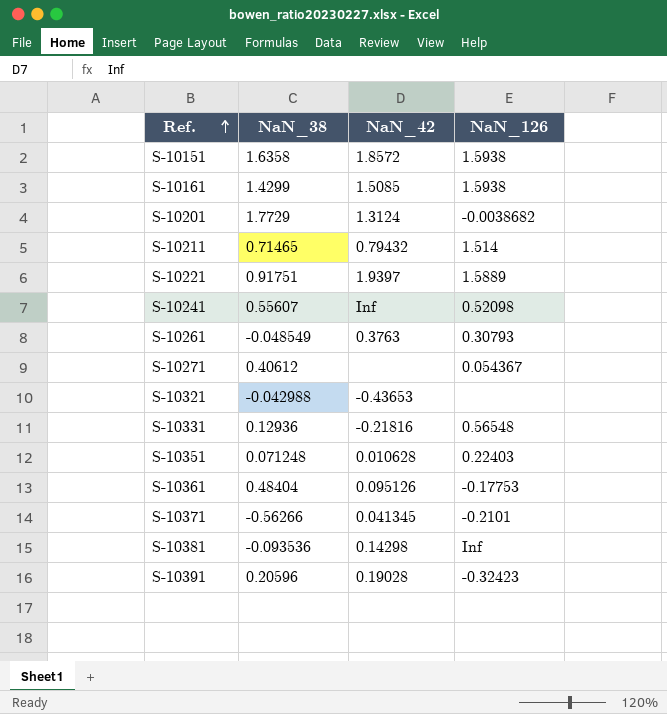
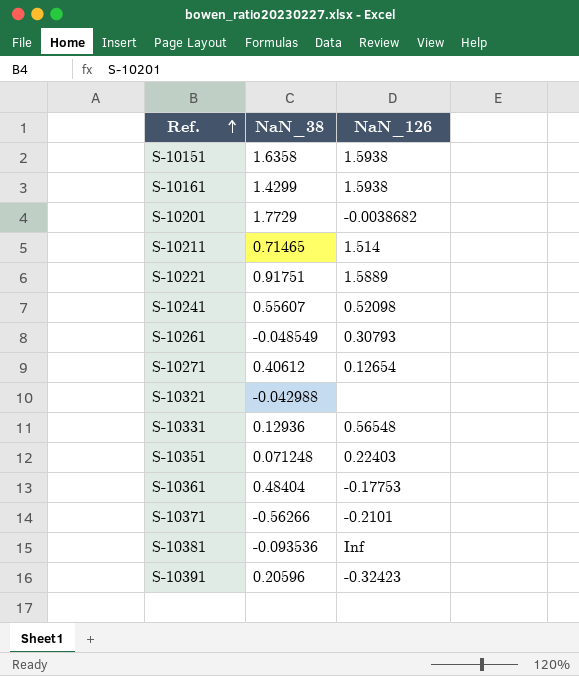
column NaN_42 | position: 3 -> none
S-10271 | NaN_126: 0.054367 -> 0.12654

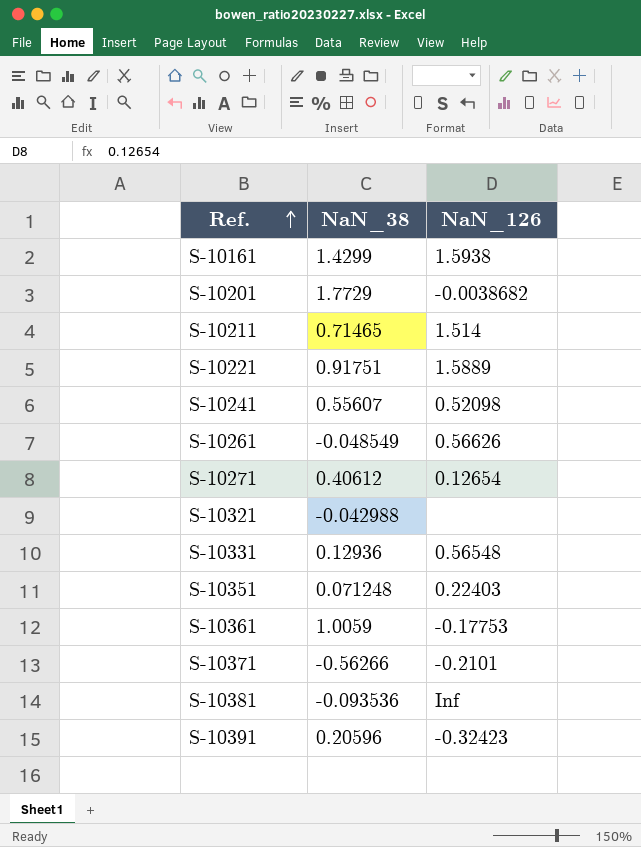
row S-10151: 1.6358 | 1.5938 -> none
S-10261 | NaN_126: 0.30793 -> 0.56626
S-10361 | NaN_38: 0.48404 -> 1.0059

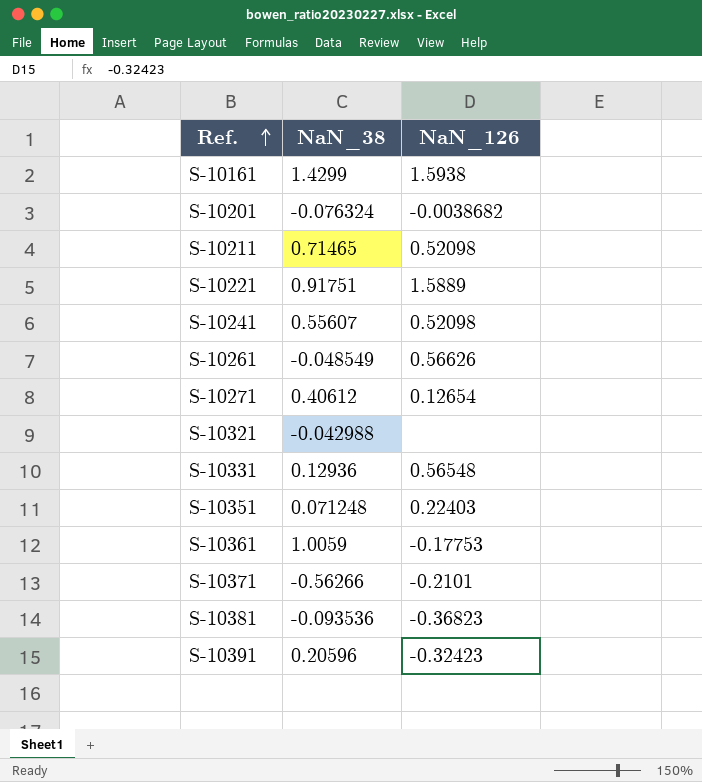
S-10201 | NaN_38: 1.7729 -> -0.076324
S-10211 | NaN_126: 1.514 -> 0.52098
S-10381 | NaN_126: Inf -> -0.36823

